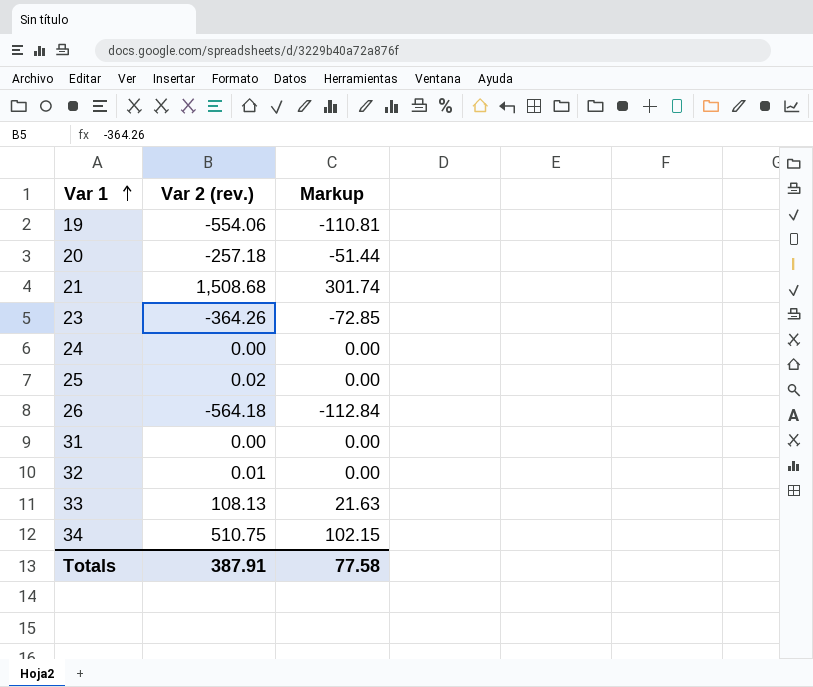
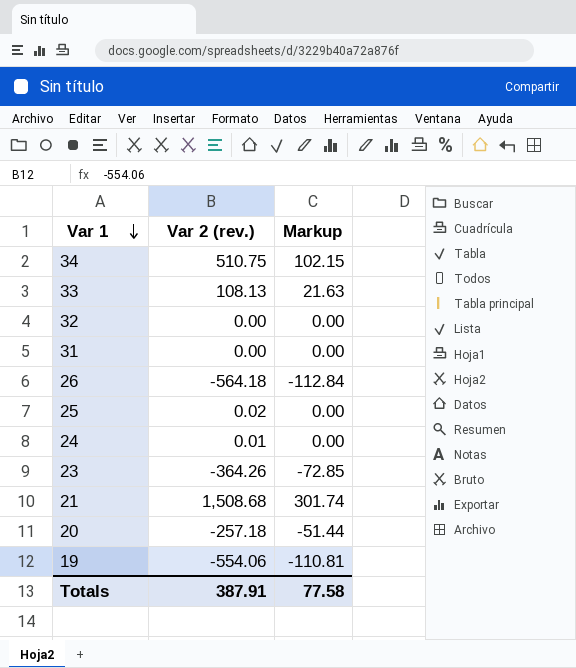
row order: Var 1 ascending -> Var 1 descending
32 | Var 2 (rev.): 0.01 -> 0.00
24 | Var 2 (rev.): 0.00 -> 0.01

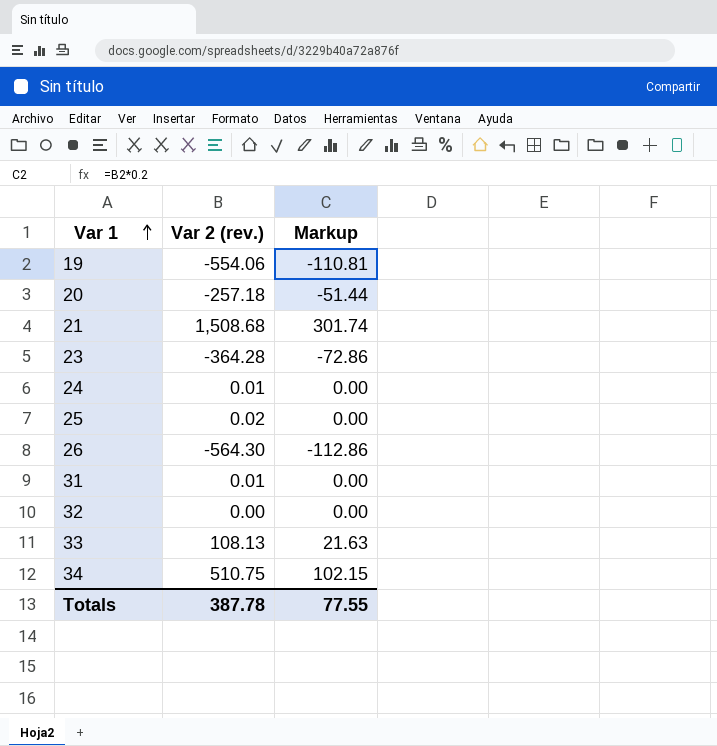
row order: Var 1 descending -> Var 1 ascending
23 | Var 2 (rev.): -364.26 -> -364.28
23 | Markup: -72.85 -> -72.86
26 | Var 2 (rev.): -564.18 -> -564.30
26 | Markup: -112.84 -> -112.86
31 | Var 2 (rev.): 0.00 -> 0.01
Totals | Var 2 (rev.): 387.91 -> 387.78
Totals | Markup: 77.58 -> 77.55

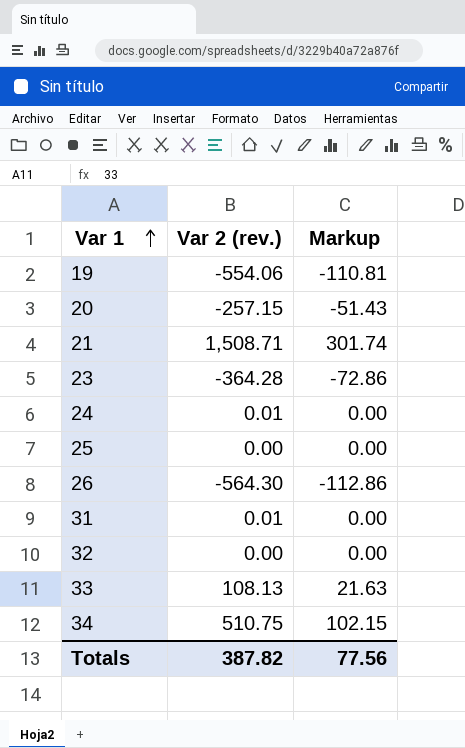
20 | Var 2 (rev.): -257.18 -> -257.15
20 | Markup: -51.44 -> -51.43
21 | Var 2 (rev.): 1,508.68 -> 1,508.71
25 | Var 2 (rev.): 0.02 -> 0.00
Totals | Var 2 (rev.): 387.78 -> 387.82
Totals | Markup: 77.55 -> 77.56

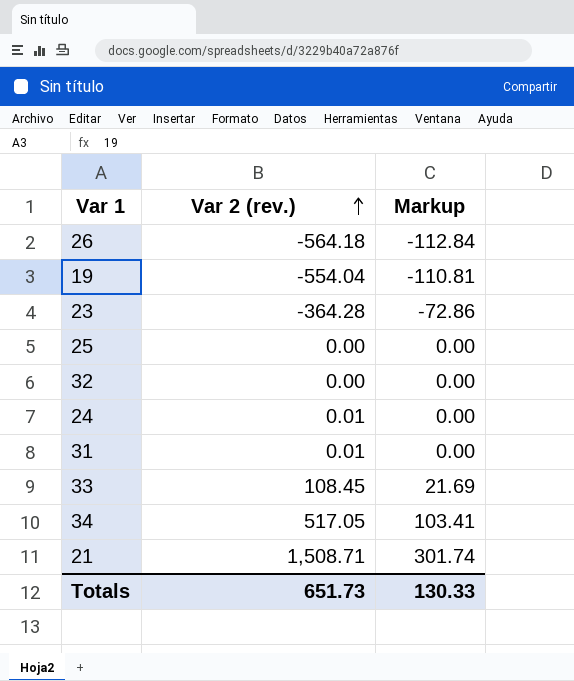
row order: Var 1 ascending -> Var 2 (rev.) ascending
row 20: -257.15 | -51.43 -> none
26 | Var 2 (rev.): -564.30 -> -564.18
26 | Markup: -112.86 -> -112.84
19 | Var 2 (rev.): -554.06 -> -554.04
33 | Var 2 (rev.): 108.13 -> 108.45
33 | Markup: 21.63 -> 21.69
34 | Var 2 (rev.): 510.75 -> 517.05
34 | Markup: 102.15 -> 103.41
Totals | Var 2 (rev.): 387.82 -> 651.73
Totals | Markup: 77.56 -> 130.33

